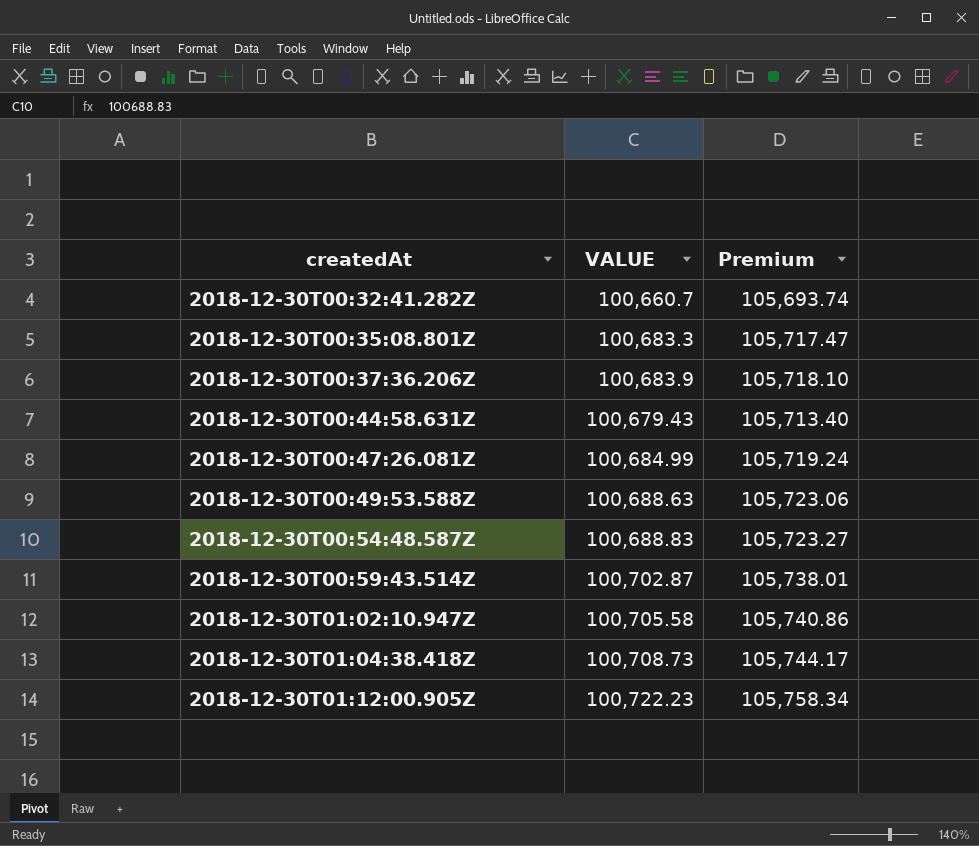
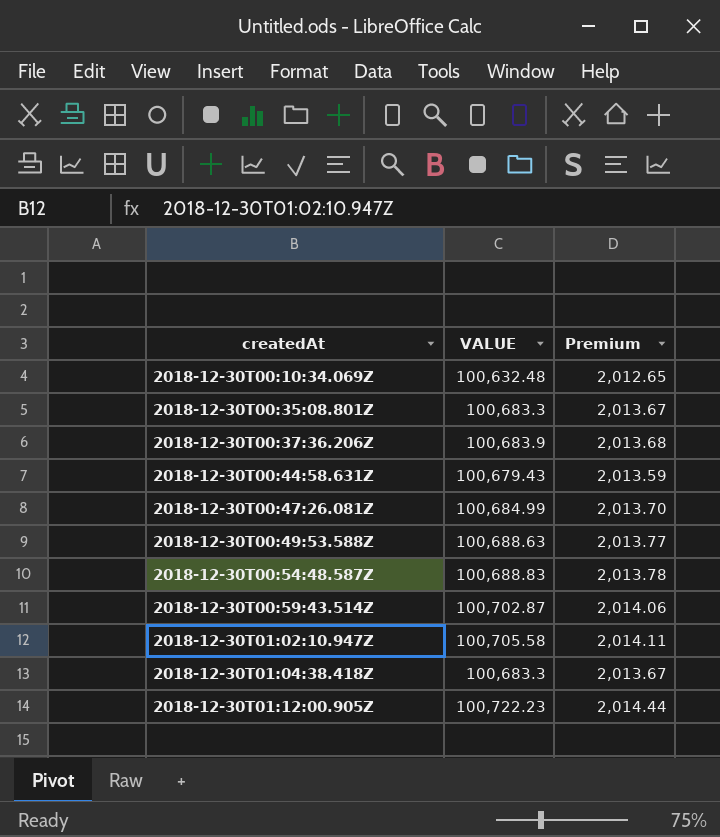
column Premium | formula: [VALUE] * 1.05 -> [VALUE] * 0.02
row 2018-12-30T00:32:41.282Z: 100,660.7 | 105,693.74 -> none
row 2018-12-30T00:10:34.069Z: none -> 100,632.48 | 2,012.65
2018-12-30T01:04:38.418Z | VALUE: 100,708.73 -> 100,683.3

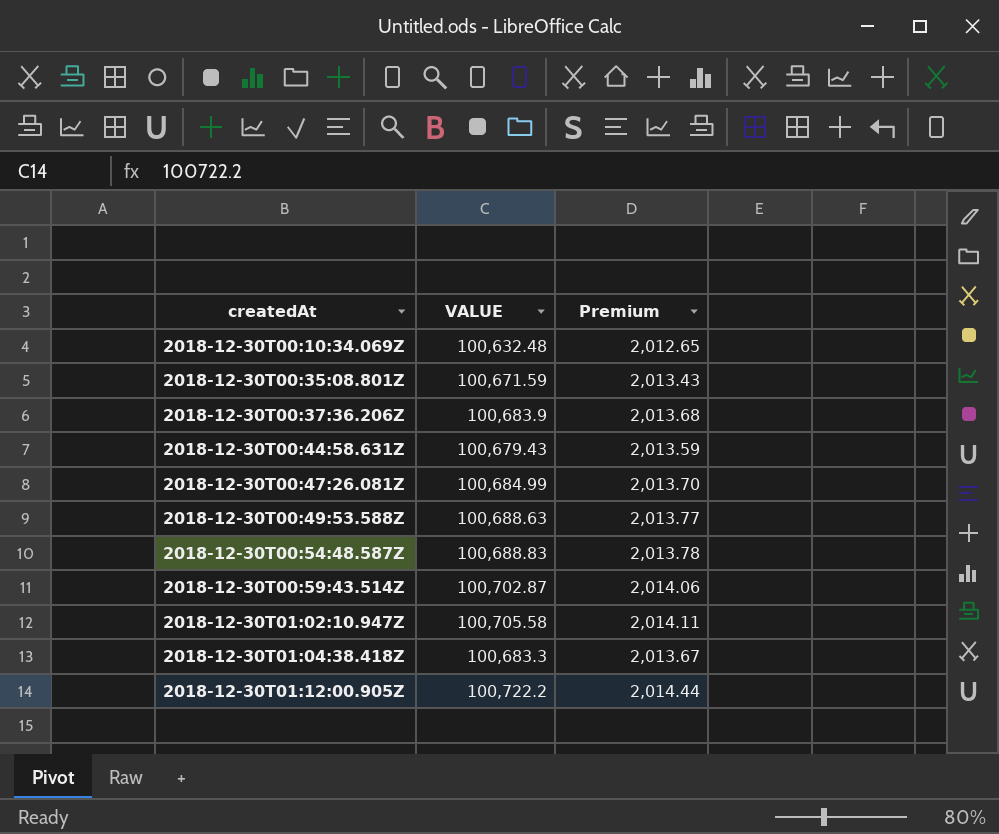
2018-12-30T00:35:08.801Z | VALUE: 100,683.3 -> 100,671.59
2018-12-30T00:35:08.801Z | Premium: 2,013.67 -> 2,013.43
2018-12-30T01:12:00.905Z | VALUE: 100,722.23 -> 100,722.2

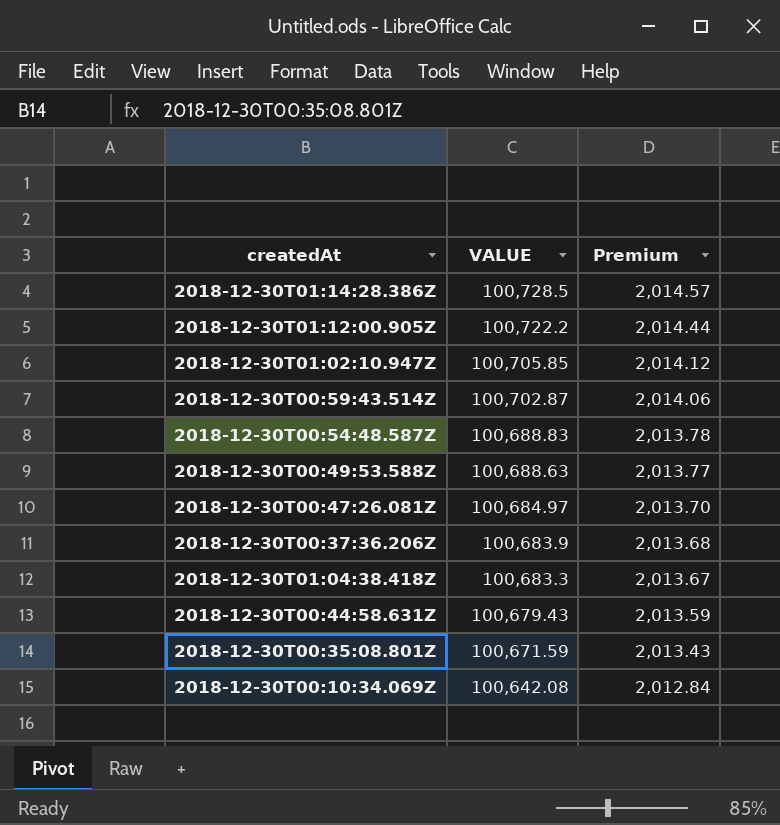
row order: createdAt ascending -> VALUE descending
row 2018-12-30T01:14:28.386Z: none -> 100,728.5 | 2,014.57
2018-12-30T01:02:10.947Z | VALUE: 100,705.58 -> 100,705.85
2018-12-30T01:02:10.947Z | Premium: 2,014.11 -> 2,014.12
2018-12-30T00:47:26.081Z | VALUE: 100,684.99 -> 100,684.97
2018-12-30T00:10:34.069Z | VALUE: 100,632.48 -> 100,642.08
2018-12-30T00:10:34.069Z | Premium: 2,012.65 -> 2,012.84

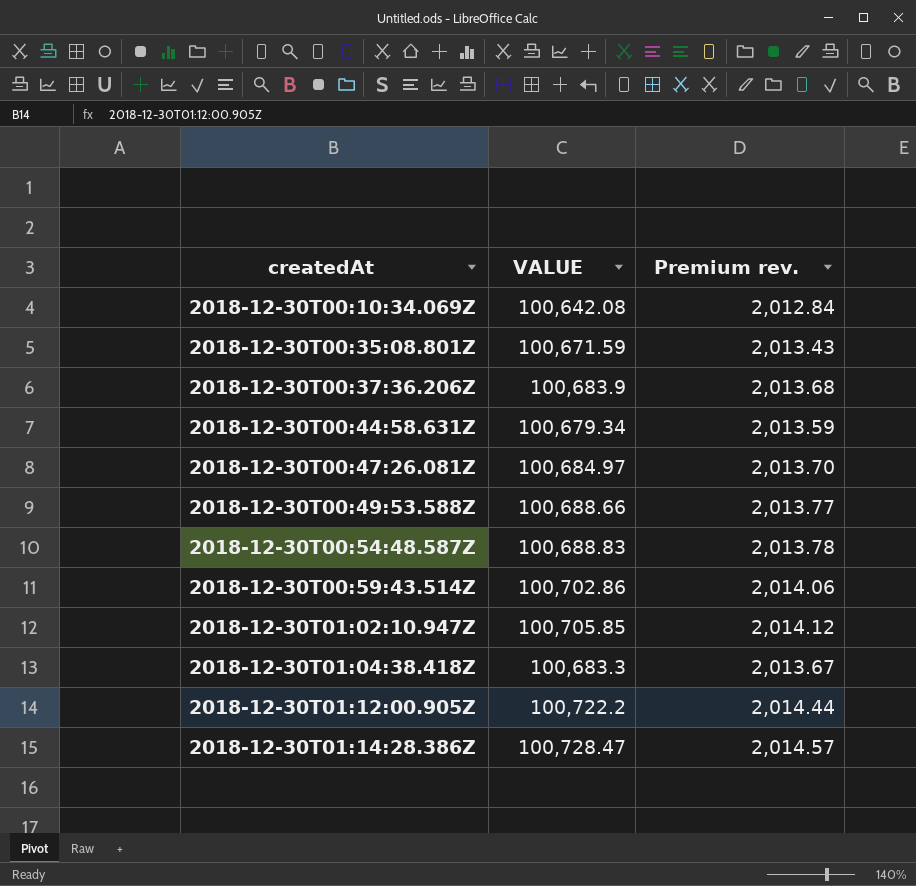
row order: VALUE descending -> createdAt ascending
column name: Premium -> Premium rev.
2018-12-30T00:44:58.631Z | VALUE: 100,679.43 -> 100,679.34
2018-12-30T00:49:53.588Z | VALUE: 100,688.63 -> 100,688.66
2018-12-30T00:59:43.514Z | VALUE: 100,702.87 -> 100,702.86
2018-12-30T01:14:28.386Z | VALUE: 100,728.5 -> 100,728.47

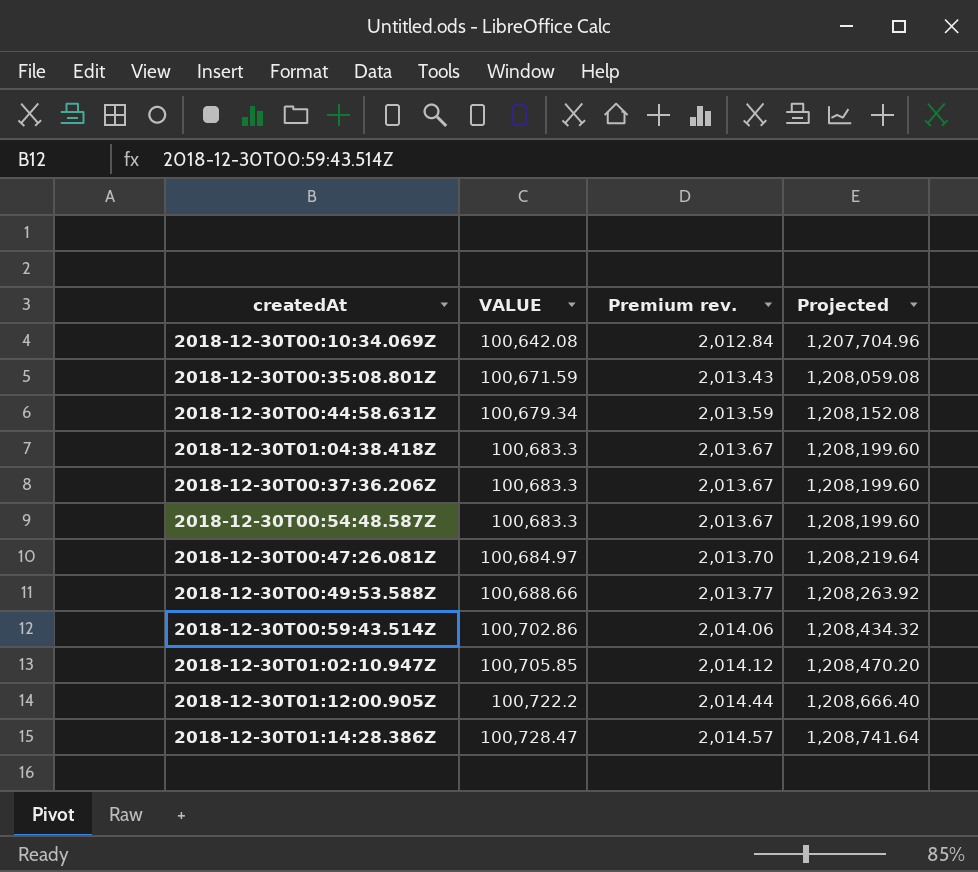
row order: createdAt ascending -> VALUE ascending
column Projected | formula: none -> [VALUE] * 12
2018-12-30T00:37:36.206Z | VALUE: 100,683.9 -> 100,683.3
2018-12-30T00:37:36.206Z | Premium rev.: 2,013.68 -> 2,013.67
2018-12-30T00:54:48.587Z | VALUE: 100,688.83 -> 100,683.3
2018-12-30T00:54:48.587Z | Premium rev.: 2,013.78 -> 2,013.67

